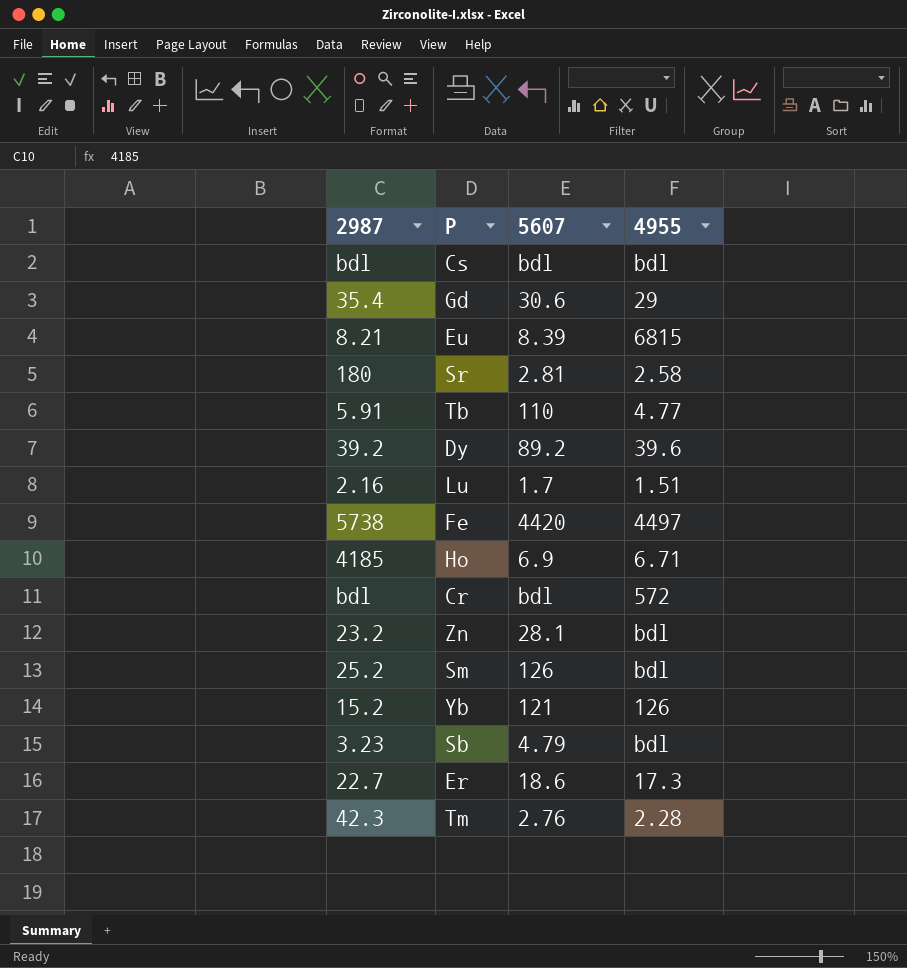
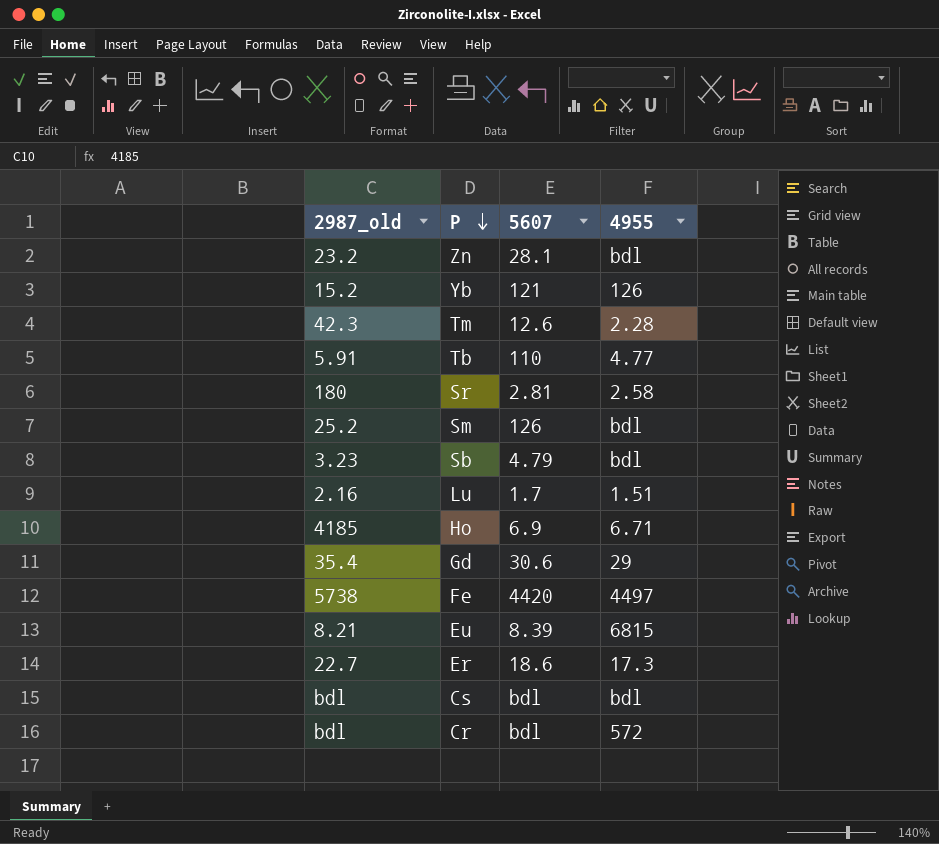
row order: none -> P descending
column name: 2987 -> 2987_old
row Dy: 39.2 | 89.2 | 39.6 -> none
Tm | 5607: 2.76 -> 12.6

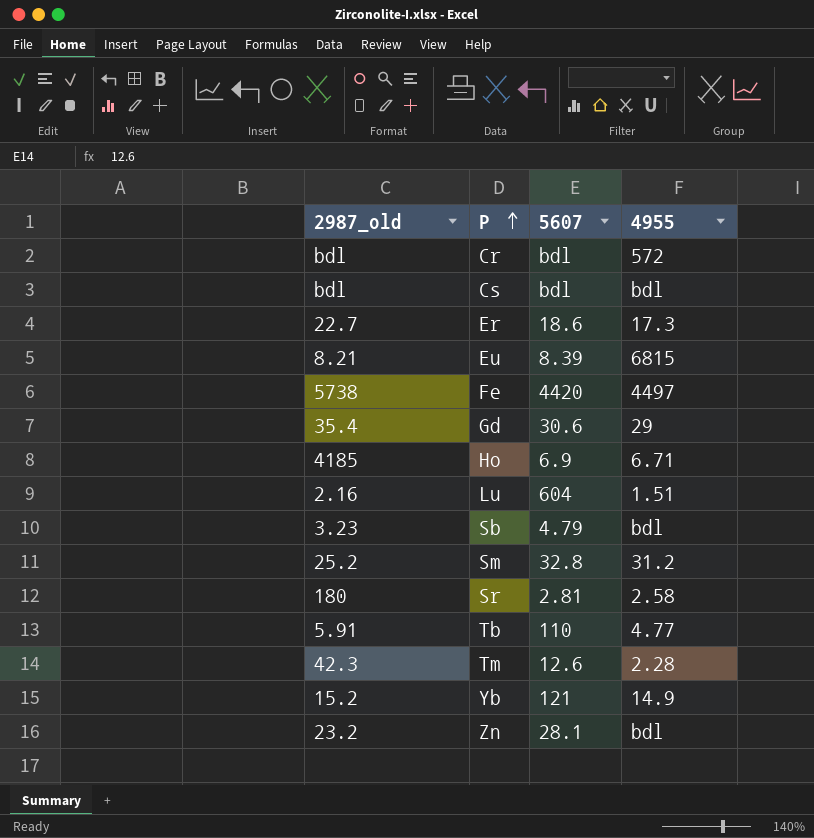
row order: P descending -> P ascending
Lu | 5607: 1.7 -> 604
Sm | 5607: 126 -> 32.8
Sm | 4955: bdl -> 31.2
Yb | 4955: 126 -> 14.9

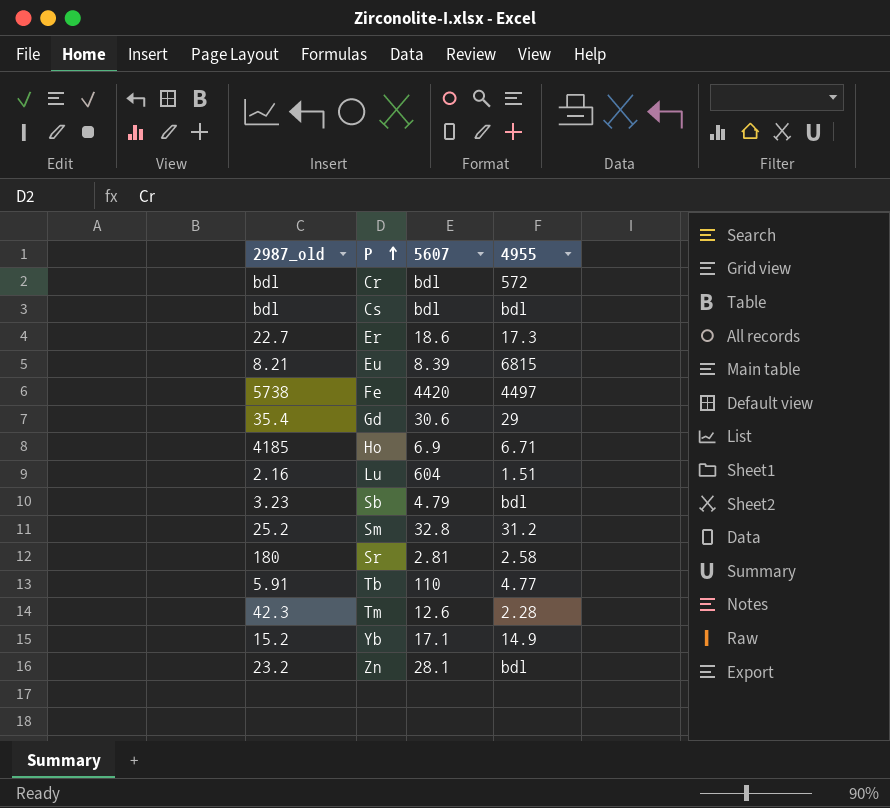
Yb | 5607: 121 -> 17.1

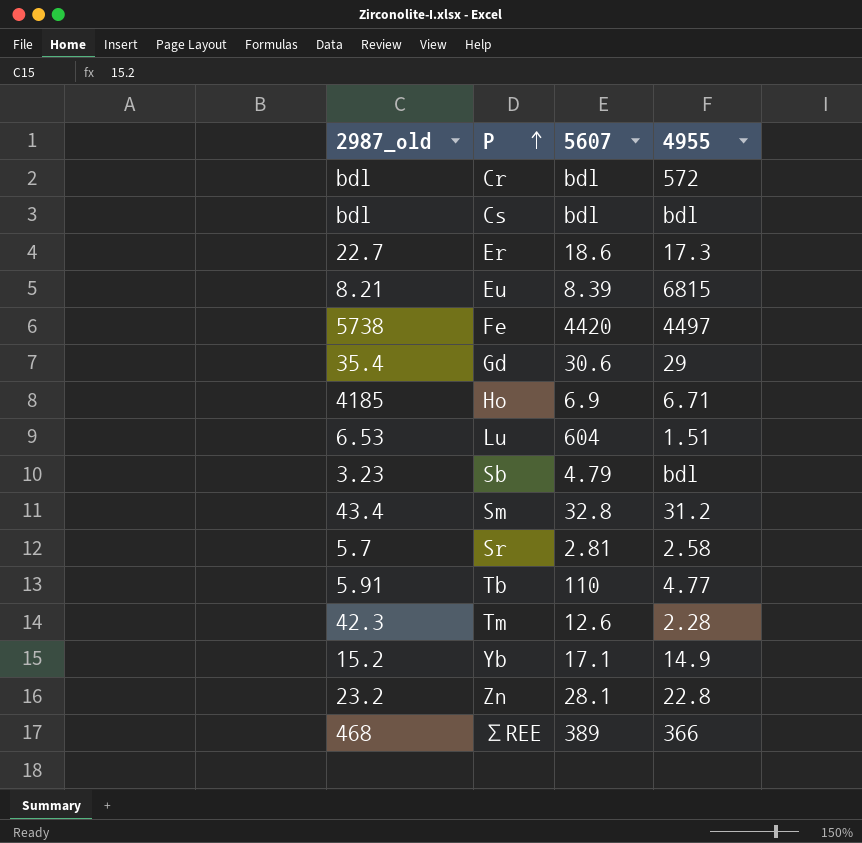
Lu | 2987_old: 2.16 -> 6.53
Sm | 2987_old: 25.2 -> 43.4
Sr | 2987_old: 180 -> 5.7
Zn | 4955: bdl -> 22.8
row ΣREE: none -> 468 | 389 | 366

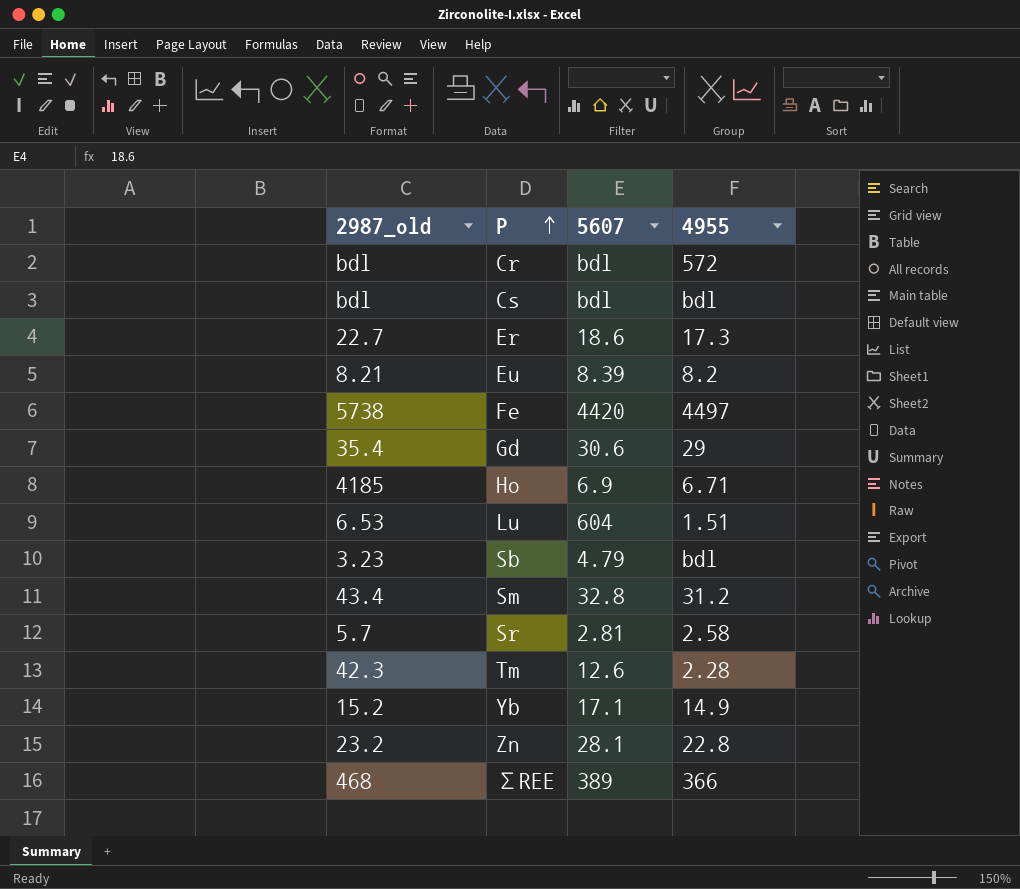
row Tb: 5.91 | 110 | 4.77 -> none
Eu | 4955: 6815 -> 8.2

